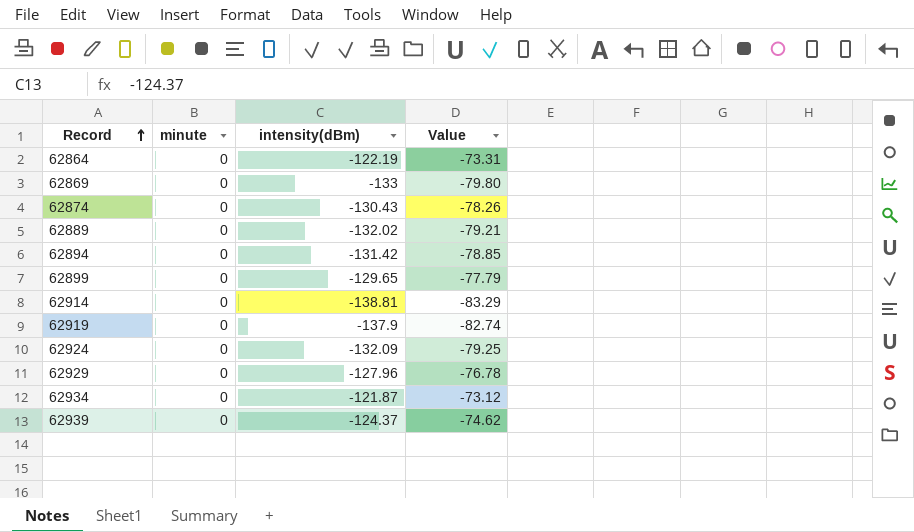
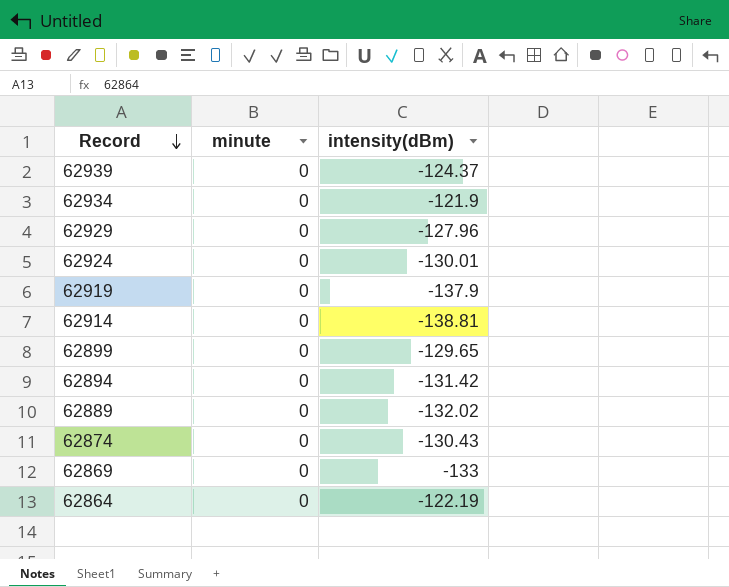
row order: Record ascending -> Record descending
column Value | formula: [intensity(dBm)] * 0.6 -> none
62934 | intensity(dBm): -121.87 -> -121.9
62924 | intensity(dBm): -132.09 -> -130.01

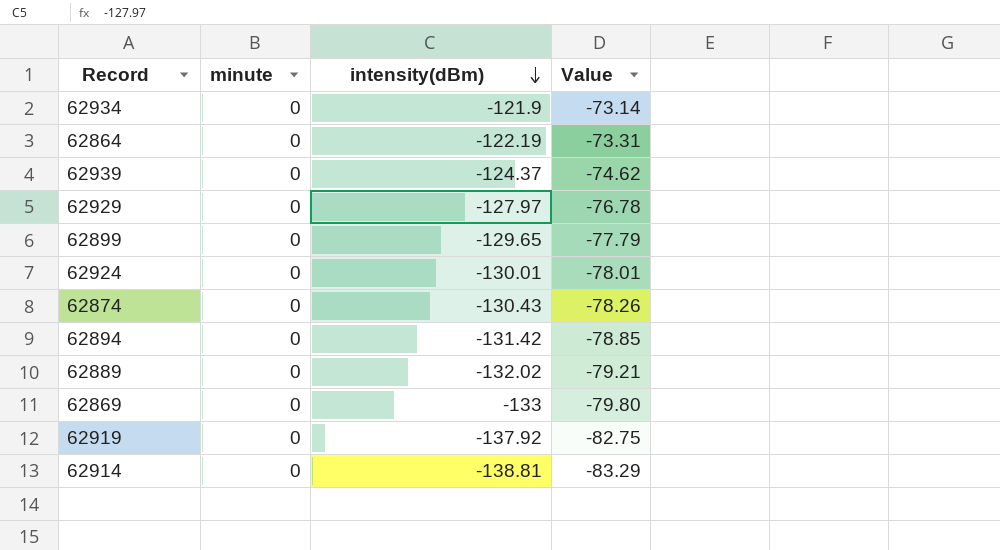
row order: Record descending -> intensity(dBm) descending
column Value | formula: none -> [intensity(dBm)] * 0.6
62929 | intensity(dBm): -127.96 -> -127.97
62919 | intensity(dBm): -137.9 -> -137.92

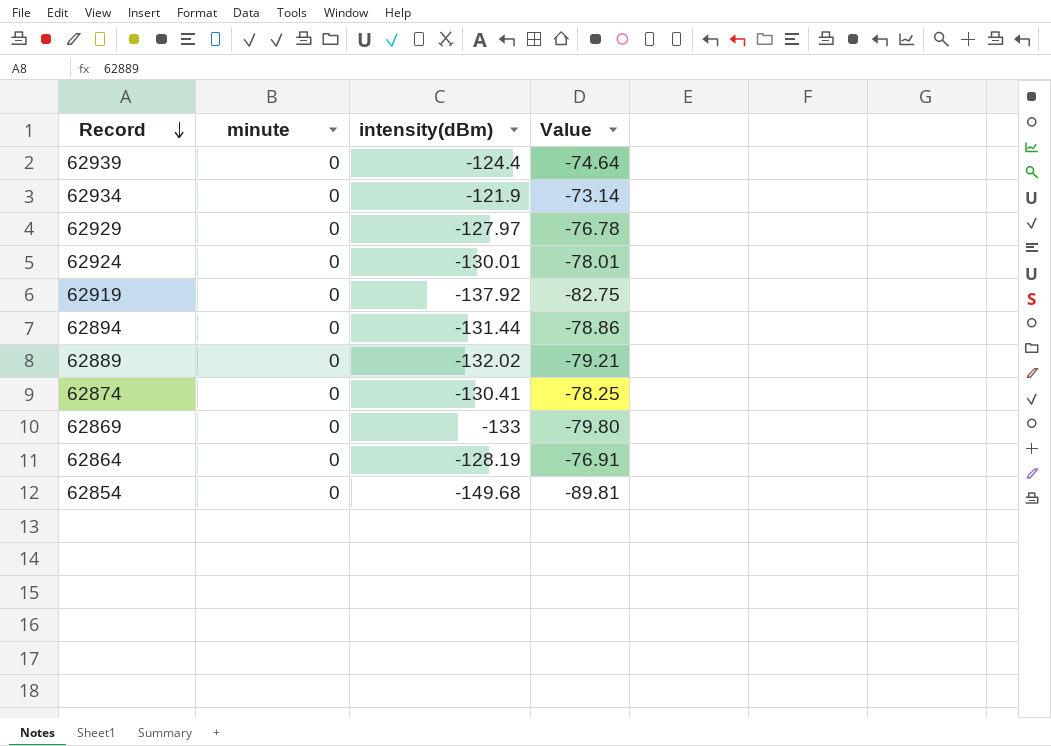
row order: intensity(dBm) descending -> Record descending
row 62899: 0 | -129.65 | -77.79 -> none
row 62914: 0 | -138.81 | -83.29 -> none
62939 | intensity(dBm): -124.37 -> -124.4
62939 | Value: -74.62 -> -74.64
62894 | intensity(dBm): -131.42 -> -131.44
62894 | Value: -78.85 -> -78.86
62874 | intensity(dBm): -130.43 -> -130.41
62874 | Value: -78.26 -> -78.25
62864 | intensity(dBm): -122.19 -> -128.19
62864 | Value: -73.31 -> -76.91
row 62854: none -> 0 | -149.68 | -89.81

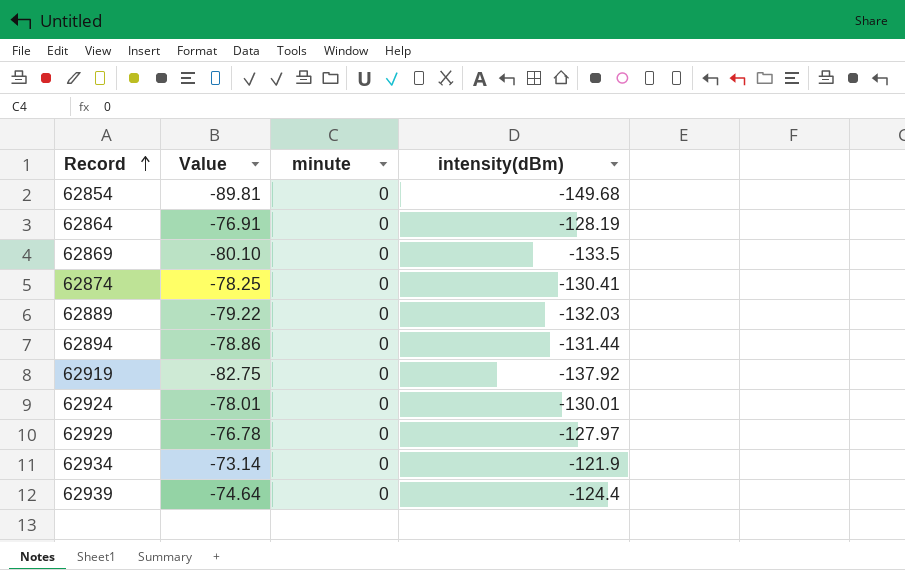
row order: Record descending -> Record ascending
column Value | position: 4 -> 2
62869 | Value: -79.80 -> -80.10
62869 | intensity(dBm): -133 -> -133.5
62889 | Value: -79.21 -> -79.22
62889 | intensity(dBm): -132.02 -> -132.03

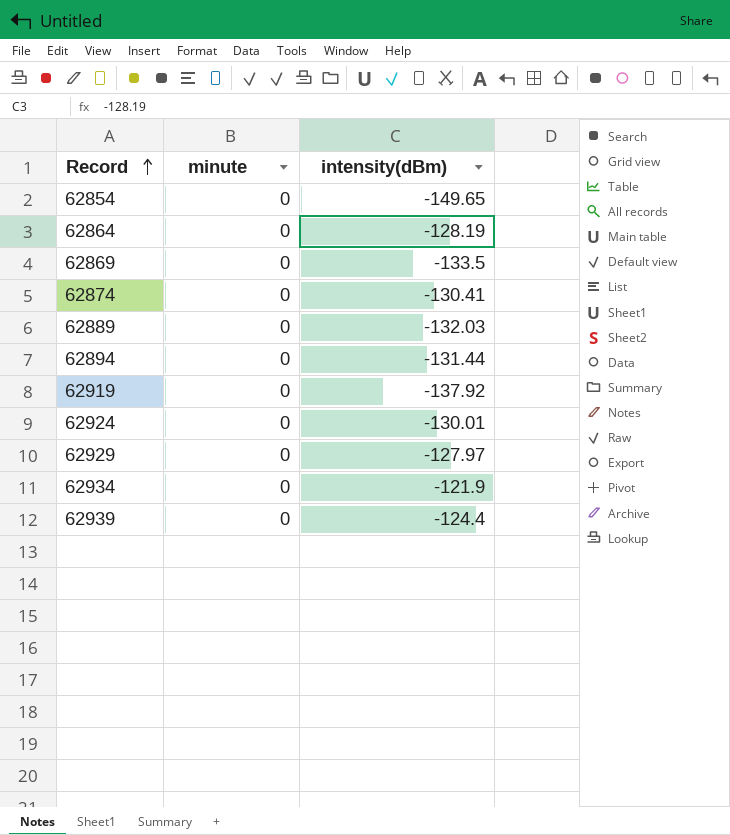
column Value | formula: [intensity(dBm)] * 0.6 -> none
62854 | intensity(dBm): -149.68 -> -149.65

